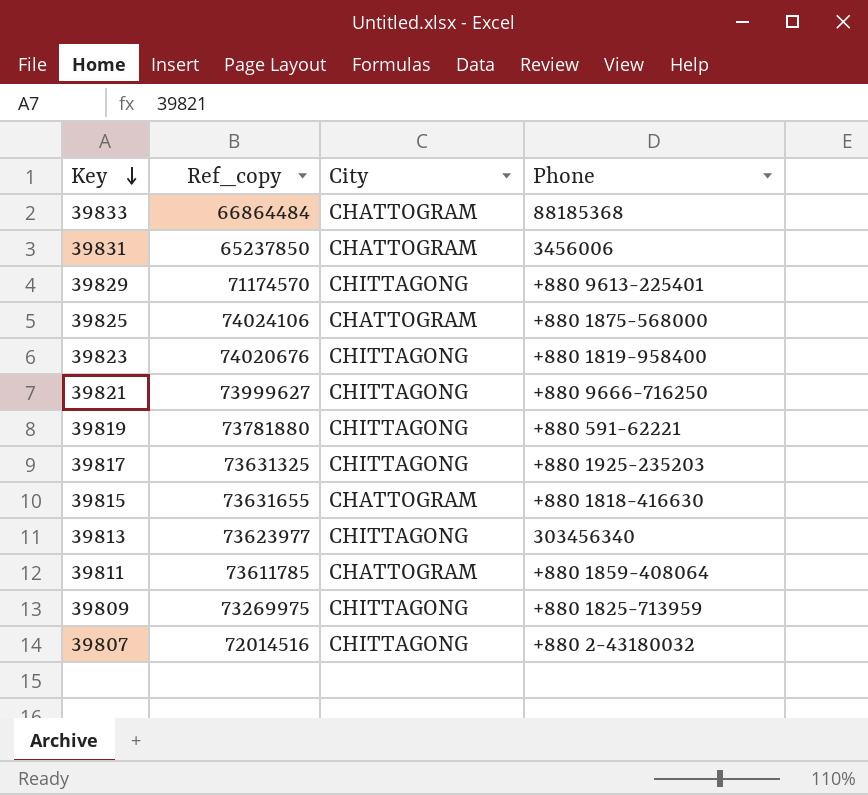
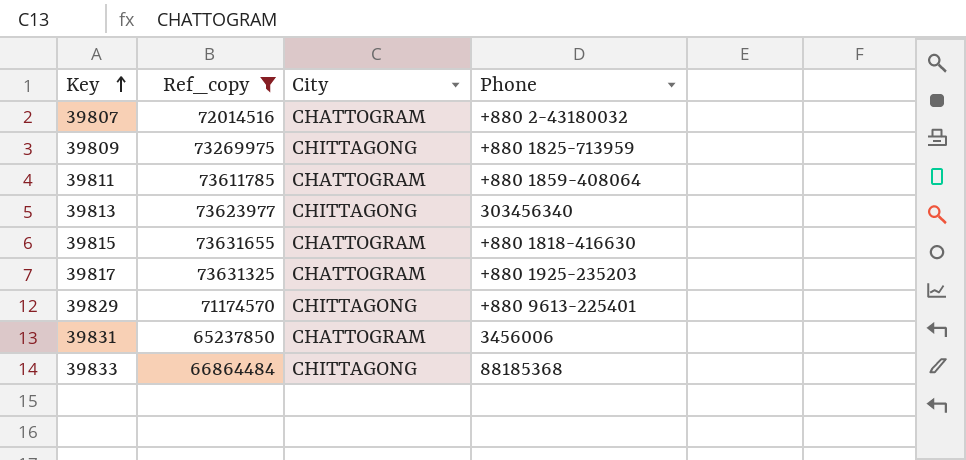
filter: none -> Ref_copy <= 73631655
row order: Key descending -> Key ascending
39807 | City: CHITTAGONG -> CHATTOGRAM
39817 | City: CHITTAGONG -> CHATTOGRAM
39833 | City: CHATTOGRAM -> CHITTAGONG

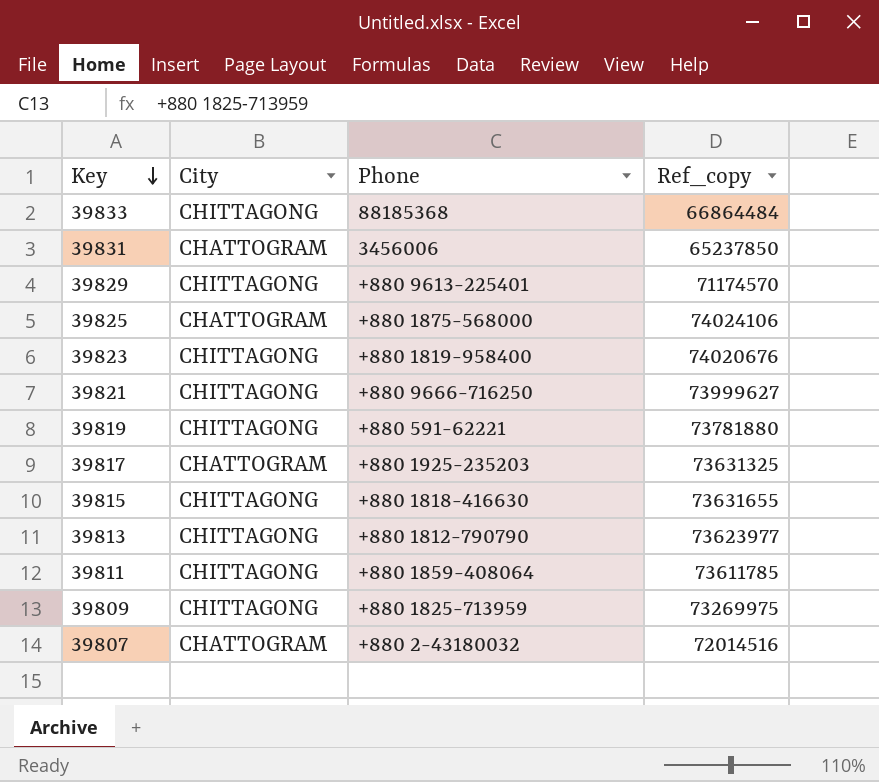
filter: Ref_copy <= 73631655 -> none
row order: Key ascending -> Key descending
column Ref_copy | position: 2 -> 4
39815 | City: CHATTOGRAM -> CHITTAGONG
39813 | Phone: 303456340 -> +880 1812-790790
39811 | City: CHATTOGRAM -> CHITTAGONG

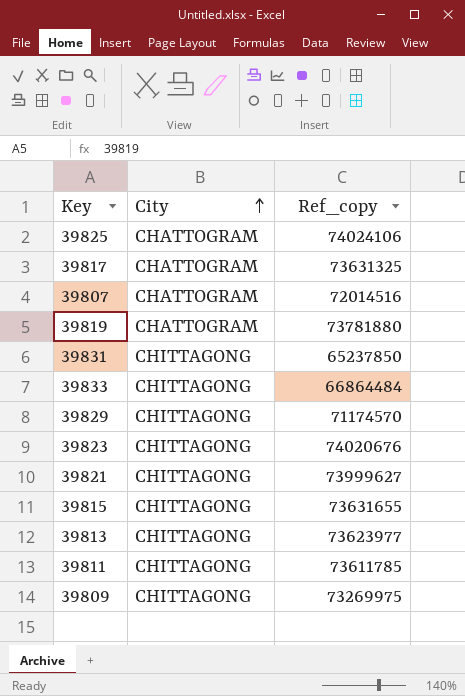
row order: Key descending -> City ascending
column Phone | position: 3 -> none
39819 | City: CHITTAGONG -> CHATTOGRAM
39831 | City: CHATTOGRAM -> CHITTAGONG

